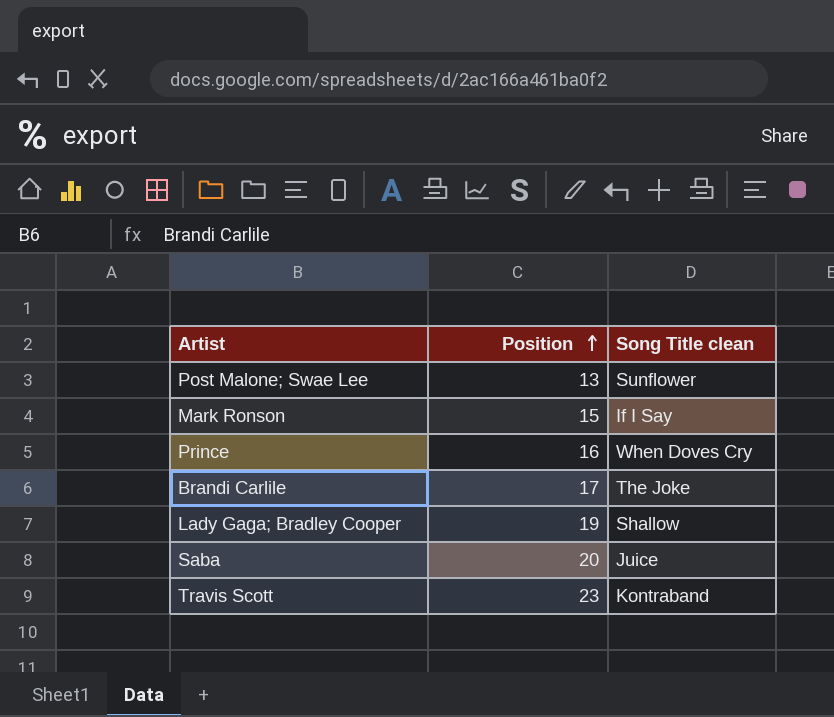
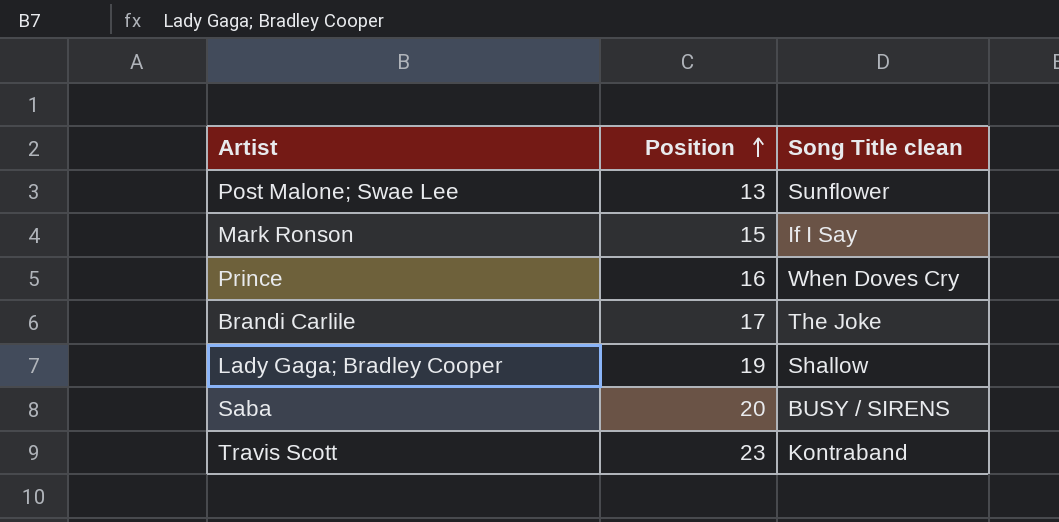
Saba | Song Title clean: Juice -> BUSY / SIRENS

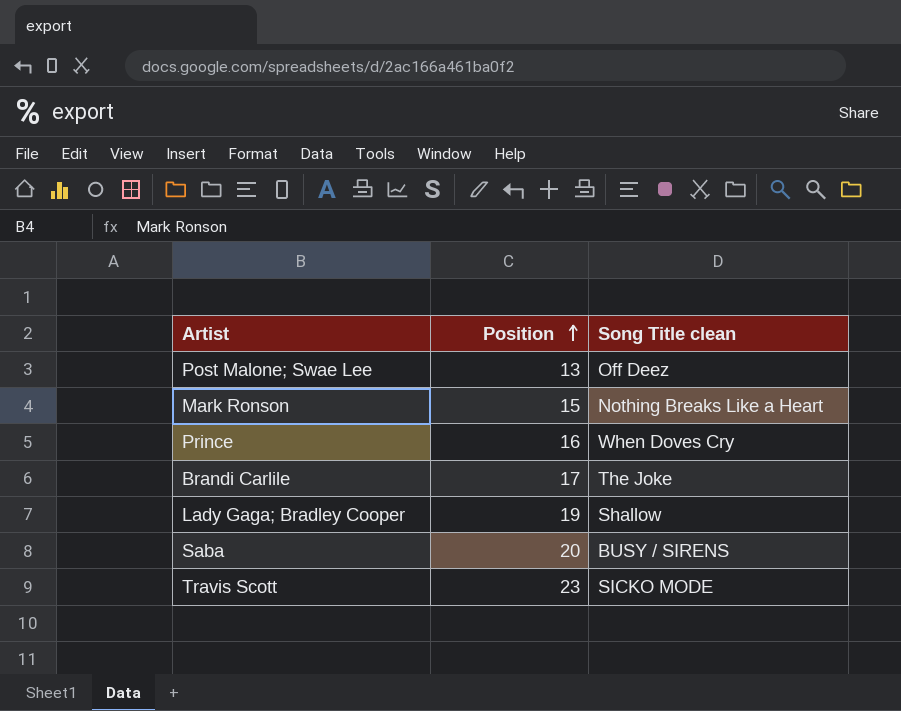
Post Malone; Swae Lee | Song Title clean: Sunflower -> Off Deez
Mark Ronson | Song Title clean: If I Say -> Nothing Breaks Like a Heart
Travis Scott | Song Title clean: Kontraband -> SICKO MODE

